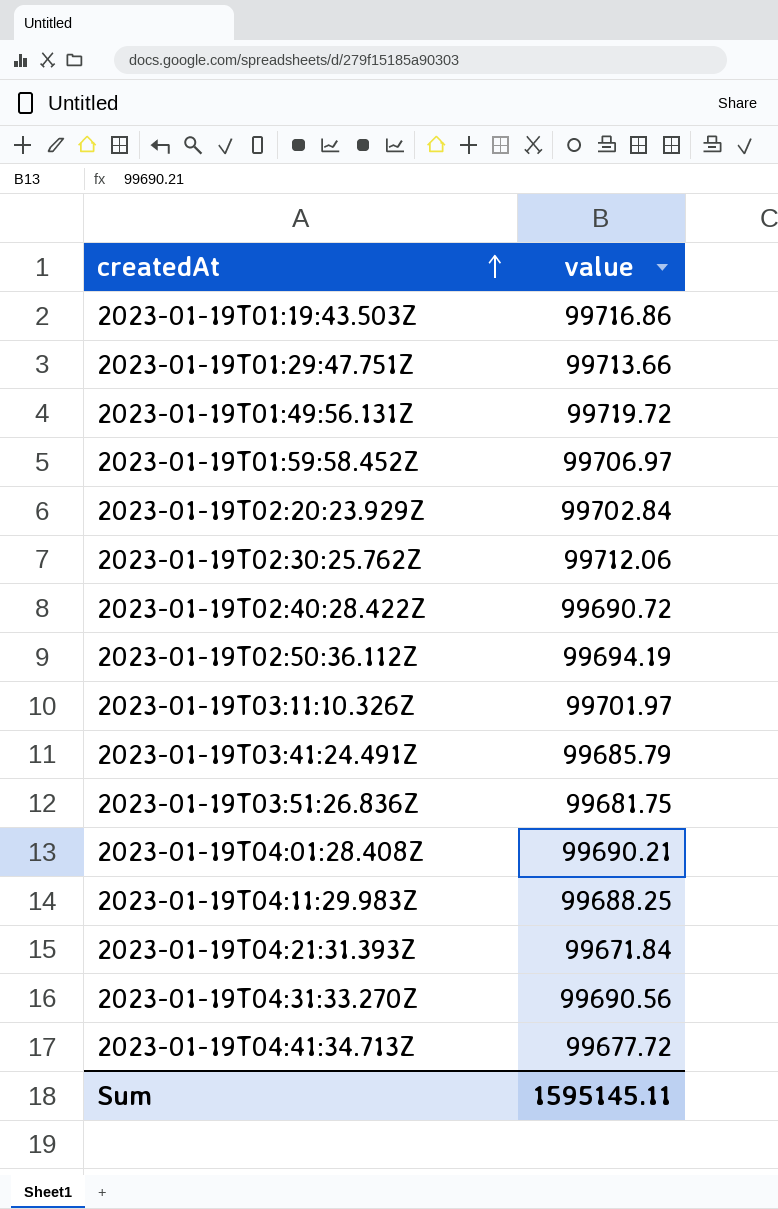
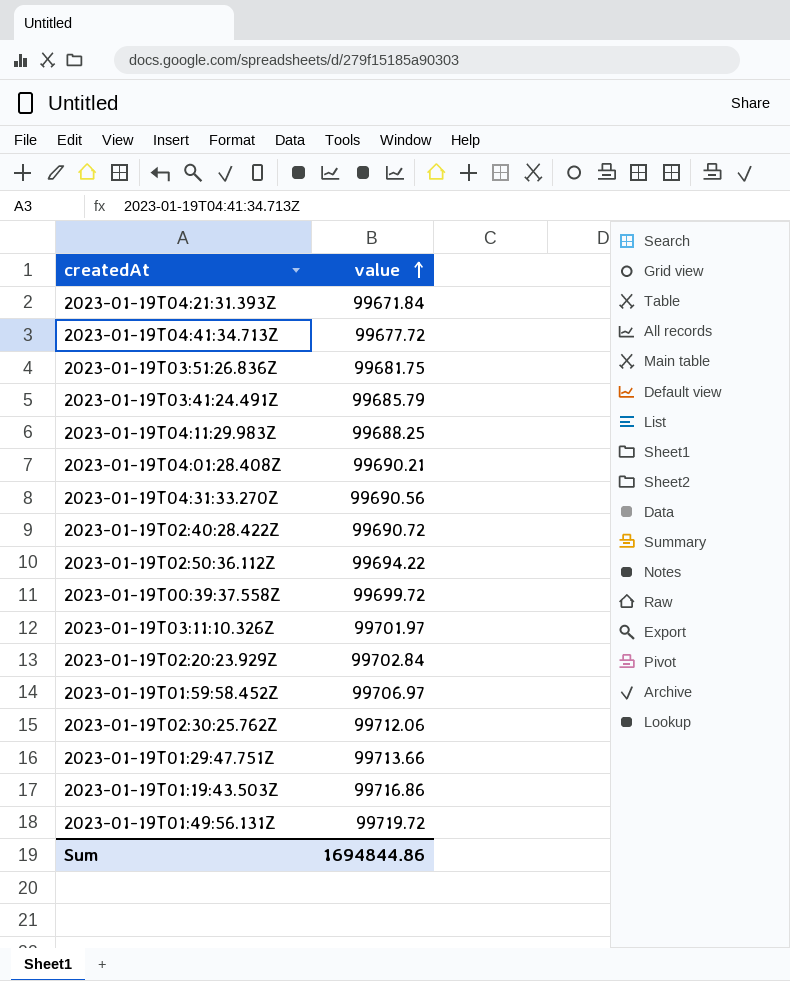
row order: createdAt ascending -> value ascending
2023-01-19T02:50:36.112Z | value: 99694.19 -> 99694.22
row 2023-01-19T00:39:37.558Z: none -> 99699.72
Sum | value: 1595145.11 -> 1694844.86

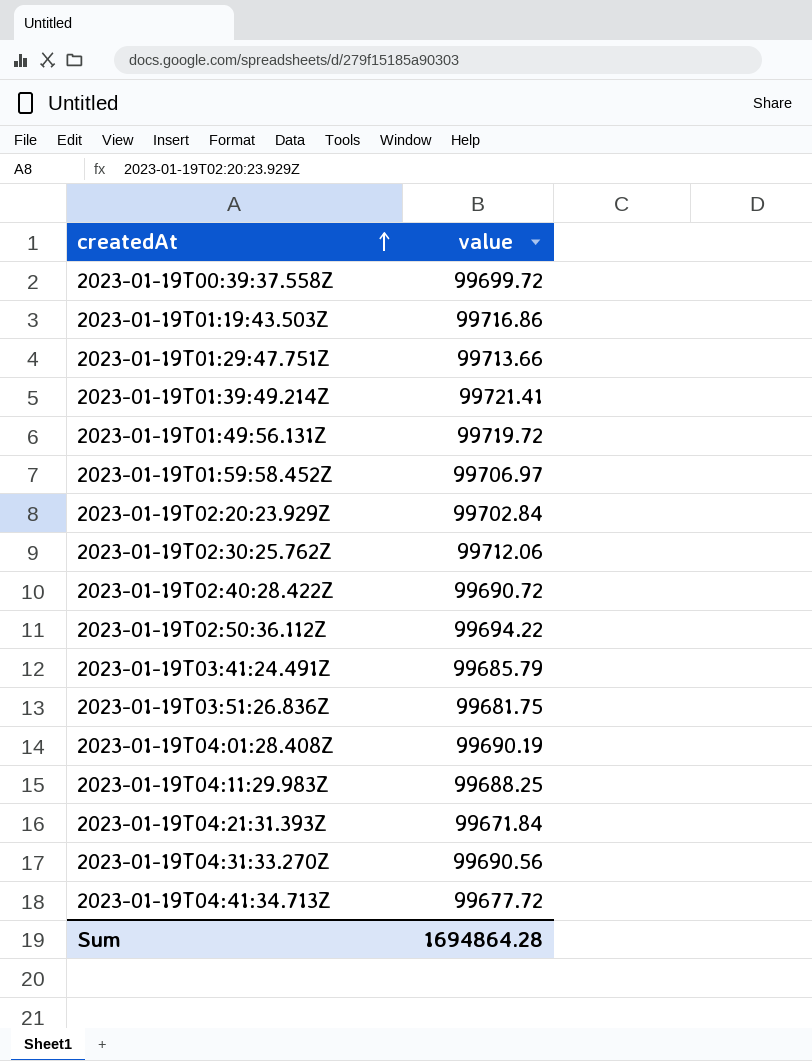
row order: value ascending -> createdAt ascending
row 2023-01-19T03:11:10.326Z: 99701.97 -> none
row 2023-01-19T01:39:49.214Z: none -> 99721.41
2023-01-19T04:01:28.408Z | value: 99690.21 -> 99690.19
Sum | value: 1694844.86 -> 1694864.28

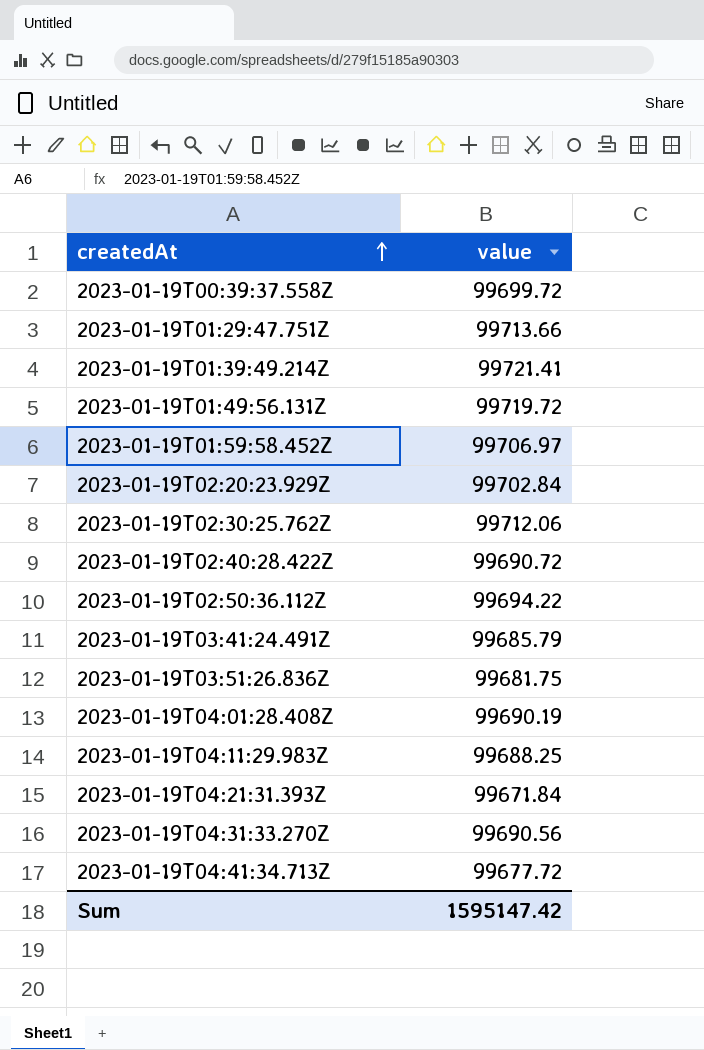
row 2023-01-19T01:19:43.503Z: 99716.86 -> none
Sum | value: 1694864.28 -> 1595147.42

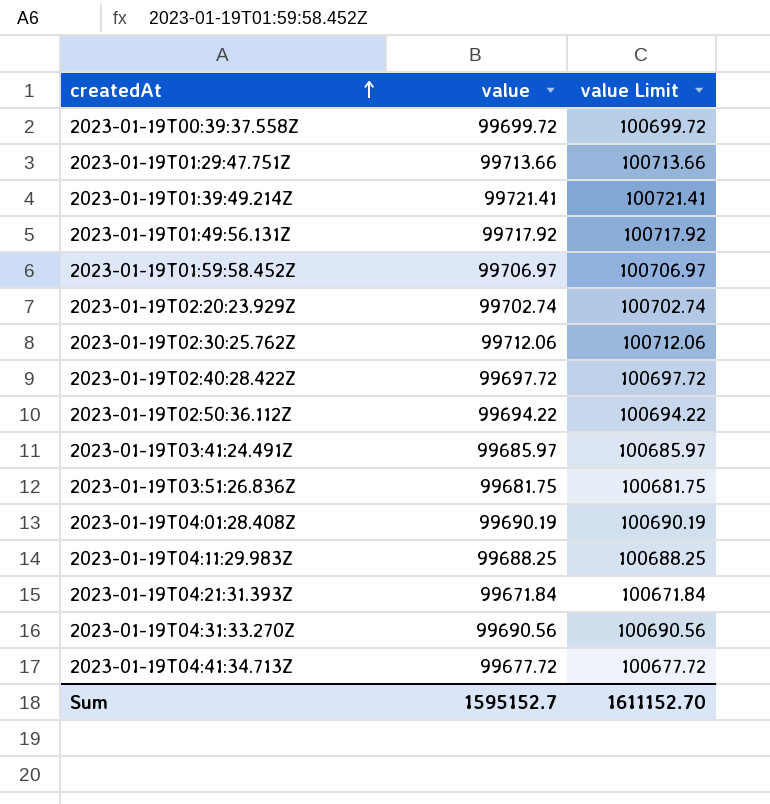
column value Limit | formula: none -> [value] + 1000
2023-01-19T01:49:56.131Z | value: 99719.72 -> 99717.92
2023-01-19T02:20:23.929Z | value: 99702.84 -> 99702.74
2023-01-19T02:40:28.422Z | value: 99690.72 -> 99697.72
2023-01-19T03:41:24.491Z | value: 99685.79 -> 99685.97
Sum | value: 1595147.42 -> 1595152.7

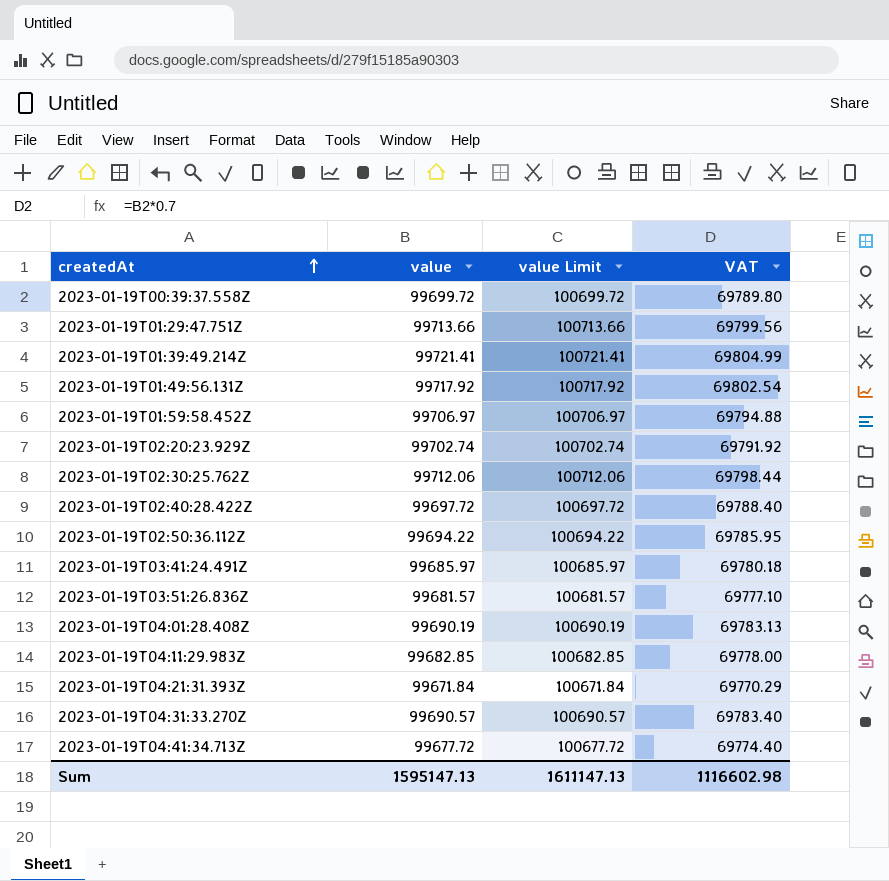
column VAT | formula: none -> [value] * 0.7
2023-01-19T03:51:26.836Z | value: 99681.75 -> 99681.57
2023-01-19T03:51:26.836Z | value Limit: 100681.75 -> 100681.57
2023-01-19T04:11:29.983Z | value: 99688.25 -> 99682.85
2023-01-19T04:11:29.983Z | value Limit: 100688.25 -> 100682.85
2023-01-19T04:31:33.270Z | value: 99690.56 -> 99690.57
2023-01-19T04:31:33.270Z | value Limit: 100690.56 -> 100690.57
Sum | value: 1595152.7 -> 1595147.13
Sum | value Limit: 1611152.70 -> 1611147.13

